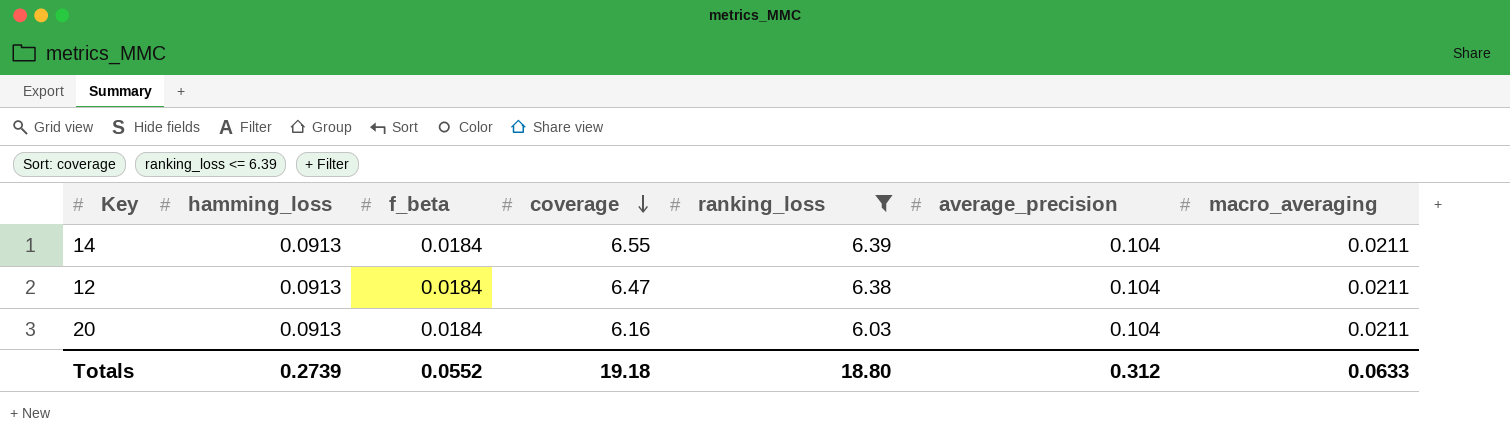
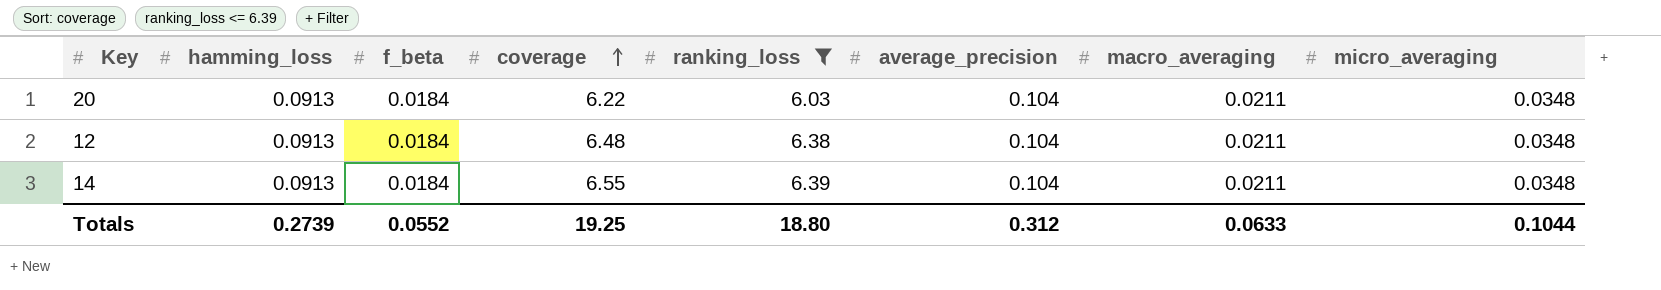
row order: coverage descending -> coverage ascending
column micro_averaging | position: none -> 8
20 | coverage: 6.16 -> 6.22
12 | coverage: 6.47 -> 6.48
Totals | coverage: 19.18 -> 19.25

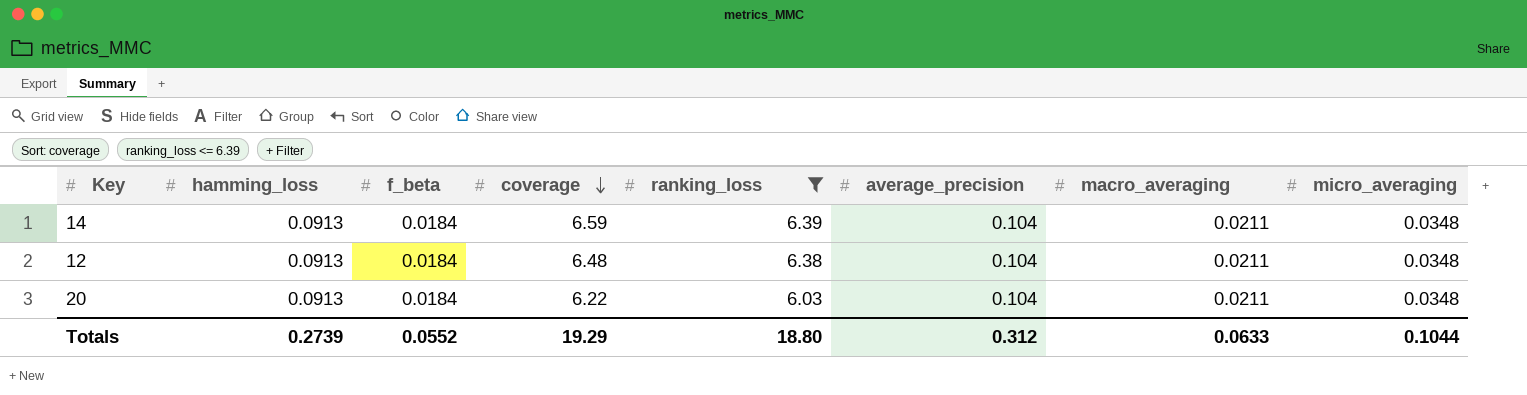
row order: coverage ascending -> coverage descending
14 | coverage: 6.55 -> 6.59
Totals | coverage: 19.25 -> 19.29

